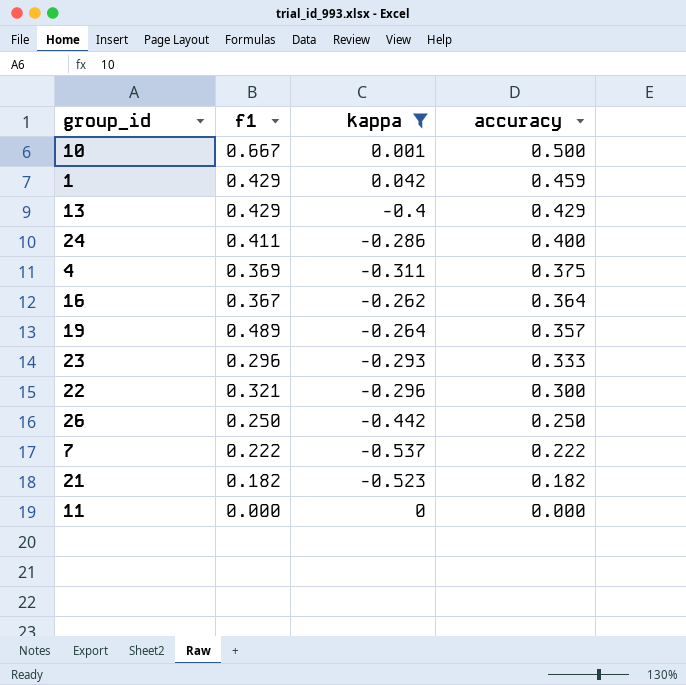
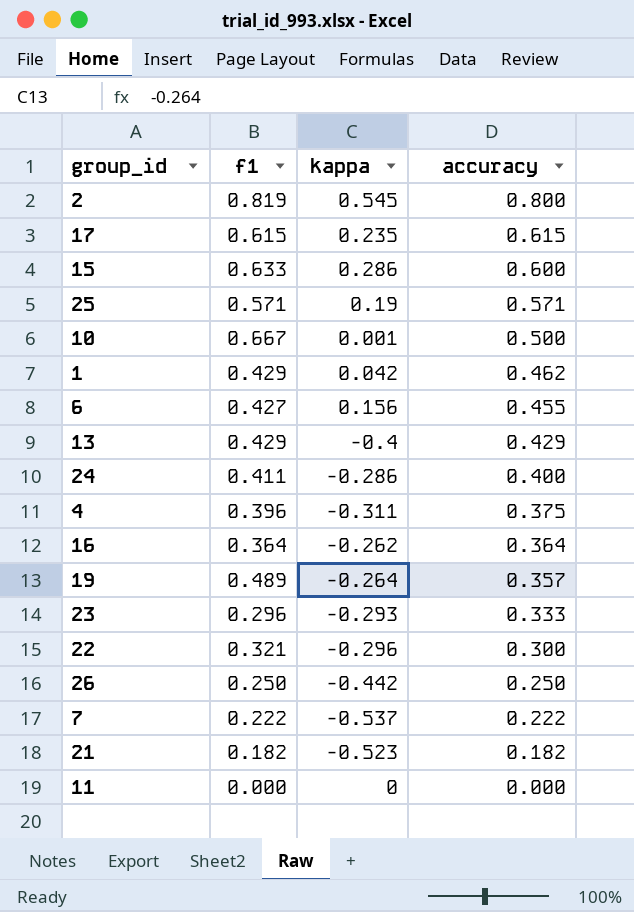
filter: kappa <= 0.042 -> none
1 | accuracy: 0.459 -> 0.462
4 | f1: 0.369 -> 0.396
16 | f1: 0.367 -> 0.364

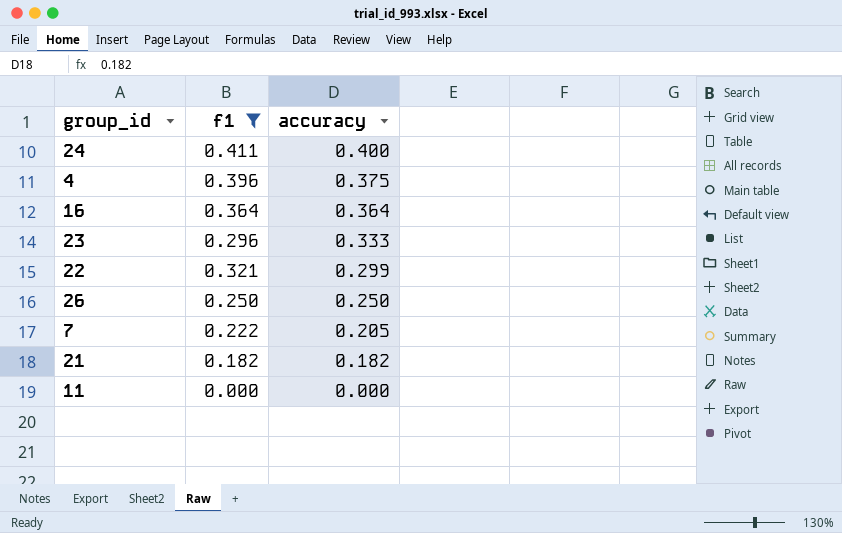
filter: none -> f1 <= 0.411
column kappa | position: 3 -> none
22 | accuracy: 0.300 -> 0.299
7 | accuracy: 0.222 -> 0.205

